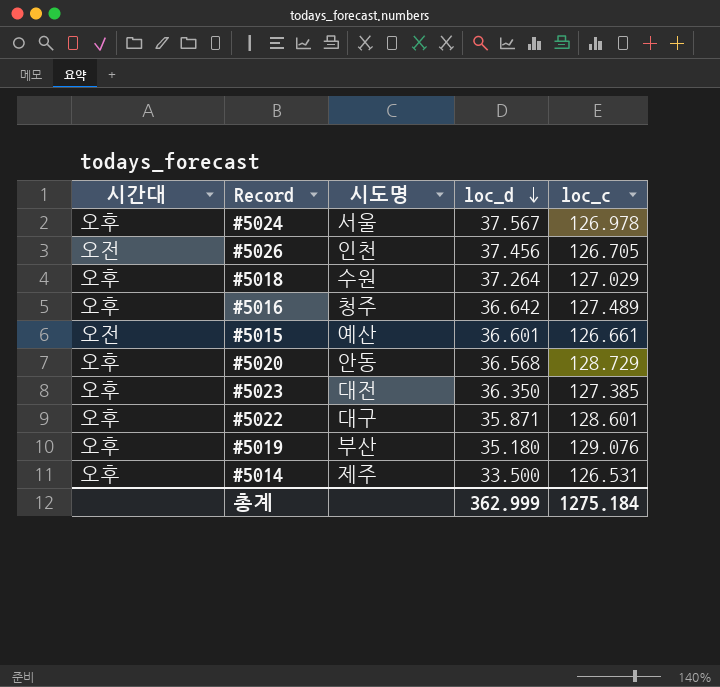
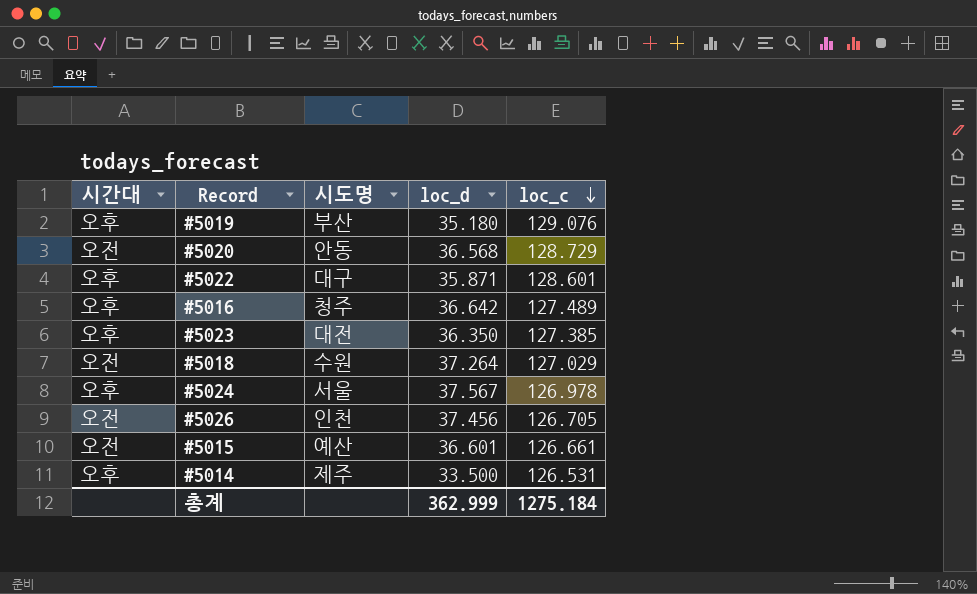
row order: loc_d descending -> loc_c descending
#5020 | 시간대: 오후 -> 오전
#5018 | 시간대: 오후 -> 오전

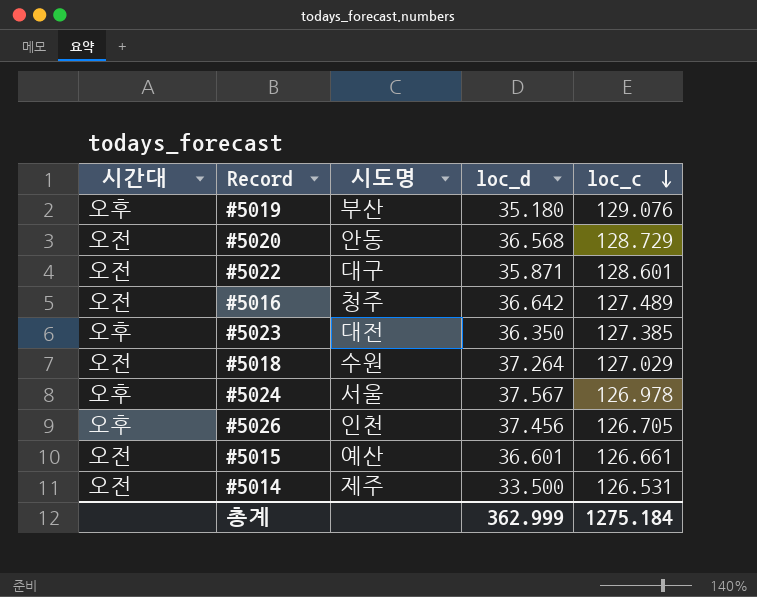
#5022 | 시간대: 오후 -> 오전
#5016 | 시간대: 오후 -> 오전
#5026 | 시간대: 오전 -> 오후
#5014 | 시간대: 오후 -> 오전

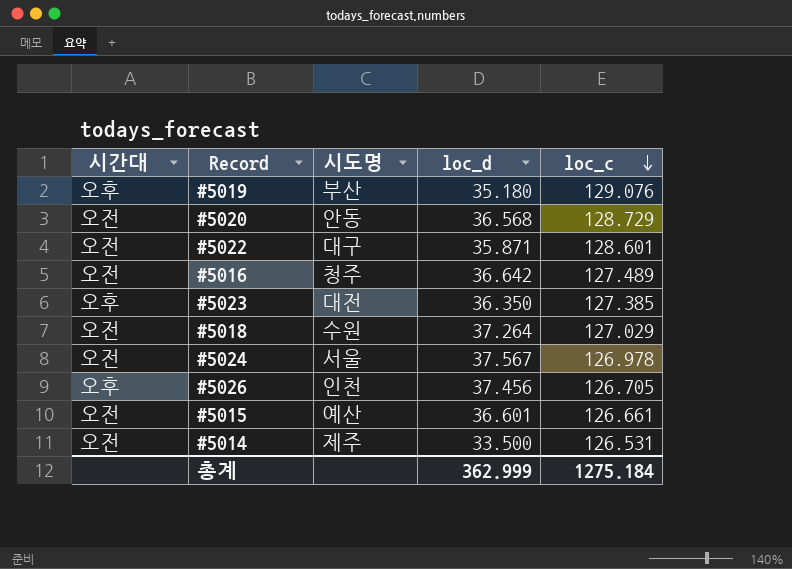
#5024 | 시간대: 오후 -> 오전

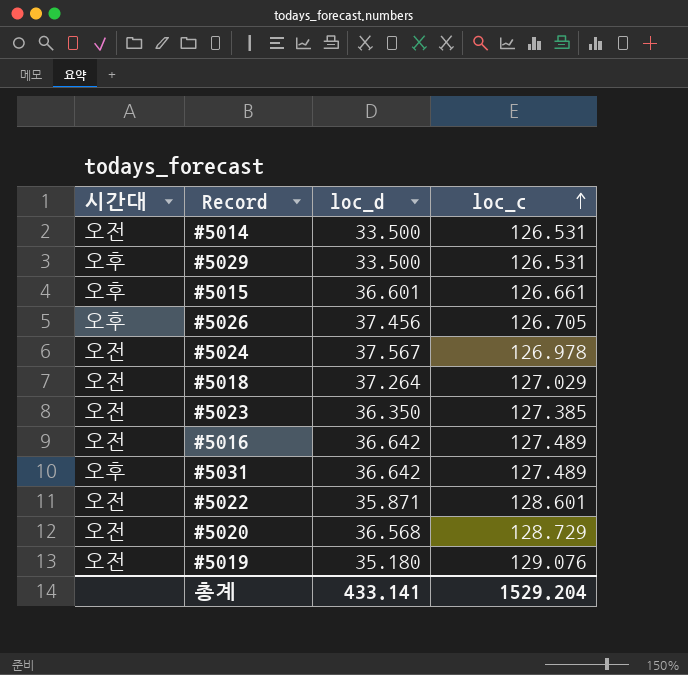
row order: loc_c descending -> loc_c ascending
column 시도명 | position: 3 -> none
row #5029: none -> 오후 | 33.500 | 126.531
#5015 | 시간대: 오전 -> 오후
#5023 | 시간대: 오후 -> 오전
row #5031: none -> 오후 | 36.642 | 127.489
#5019 | 시간대: 오후 -> 오전
총계 | loc_d: 362.999 -> 433.141
총계 | loc_c: 1275.184 -> 1529.204

